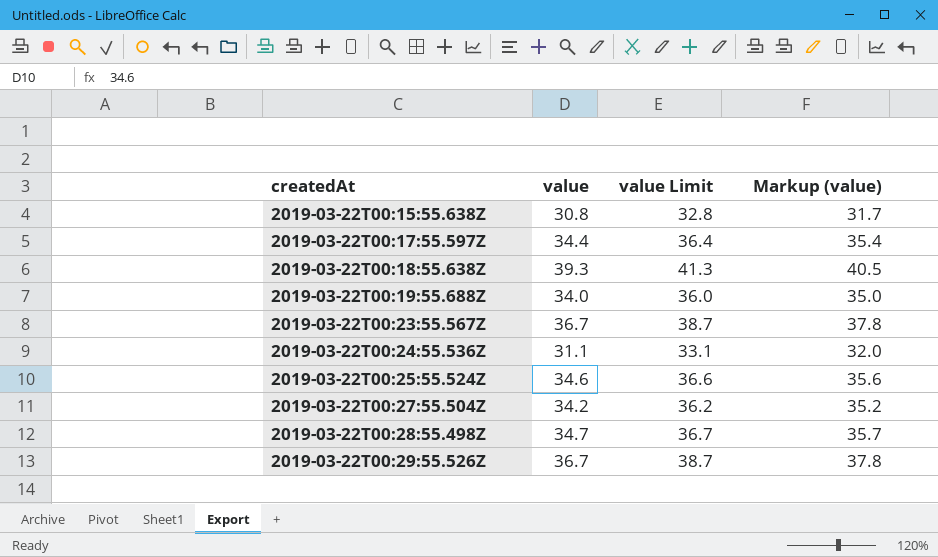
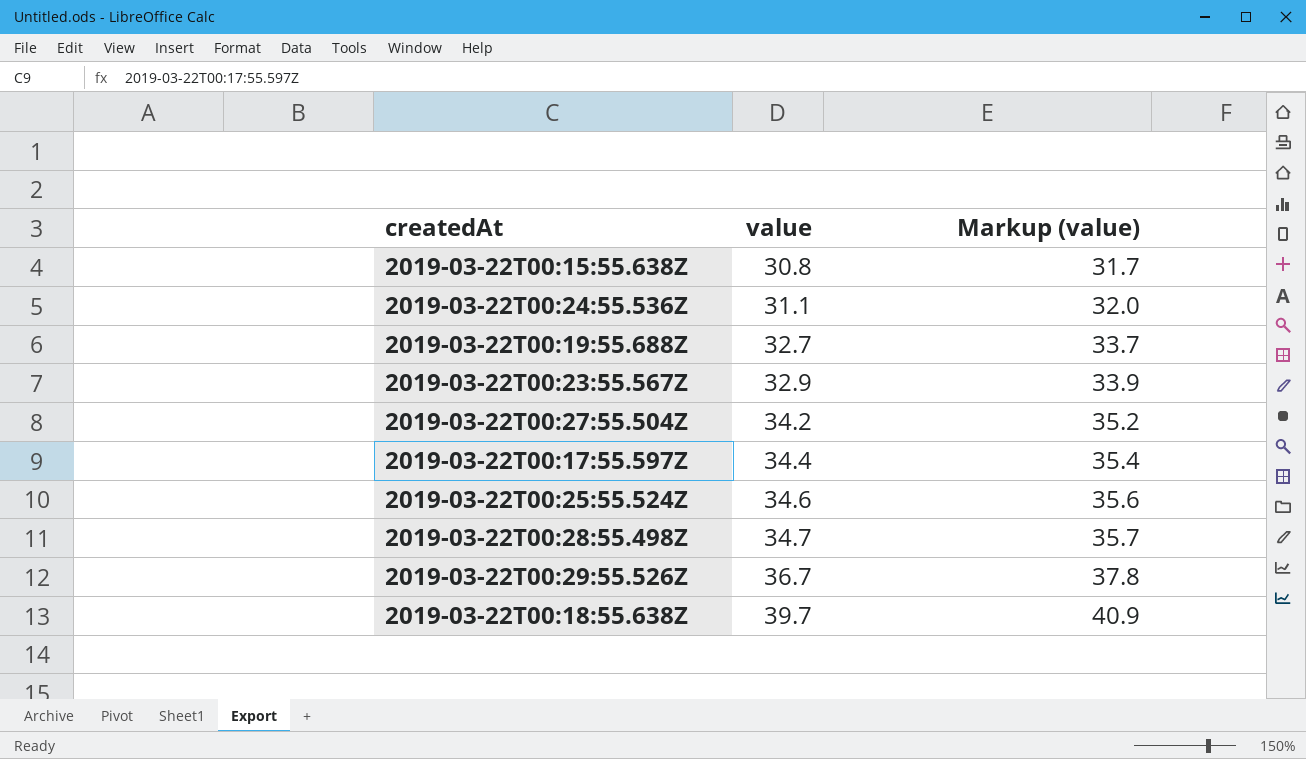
row order: createdAt ascending -> value ascending
column value Limit | formula: [value] + 2 -> none
2019-03-22T00:19:55.688Z | value: 34.0 -> 32.7
2019-03-22T00:19:55.688Z | Markup (value): 35.0 -> 33.7
2019-03-22T00:23:55.567Z | value: 36.7 -> 32.9
2019-03-22T00:23:55.567Z | Markup (value): 37.8 -> 33.9
2019-03-22T00:18:55.638Z | value: 39.3 -> 39.7
2019-03-22T00:18:55.638Z | Markup (value): 40.5 -> 40.9

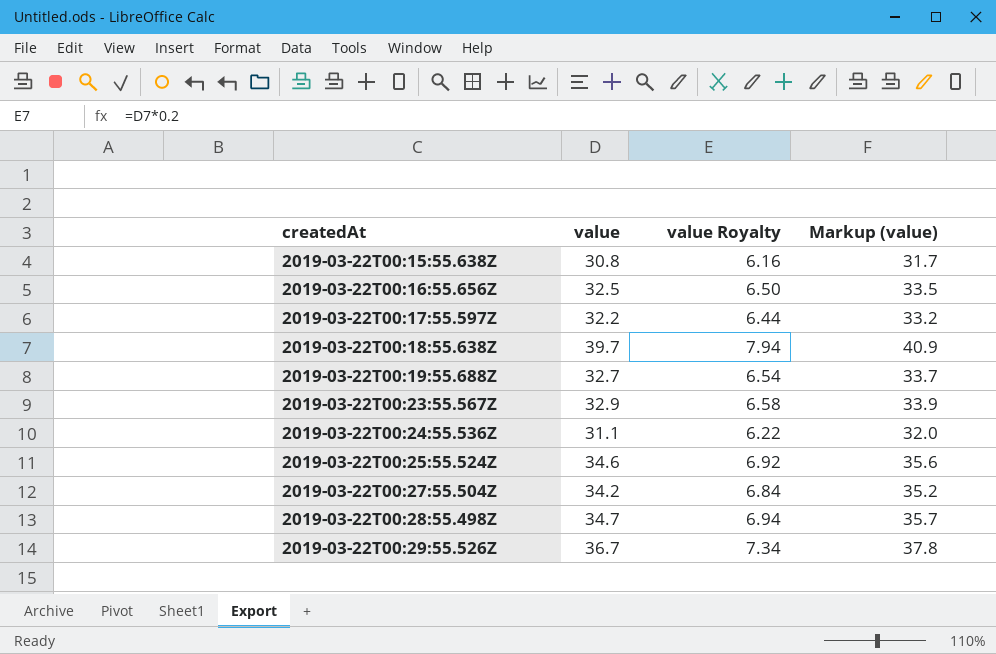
row order: value ascending -> createdAt ascending
column value Royalty | formula: none -> [value] * 0.2
row 2019-03-22T00:16:55.656Z: none -> 32.5 | 6.50 | 33.5
2019-03-22T00:17:55.597Z | value: 34.4 -> 32.2
2019-03-22T00:17:55.597Z | Markup (value): 35.4 -> 33.2

